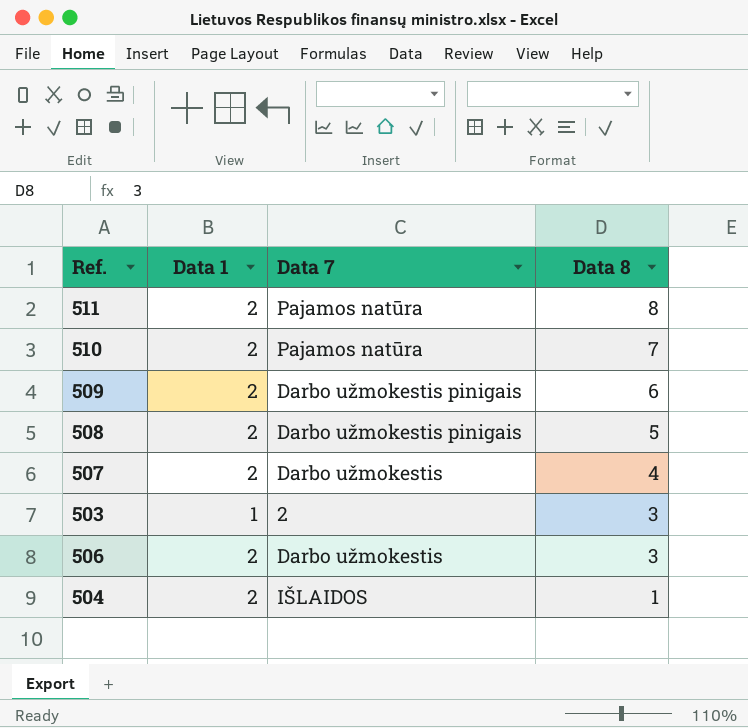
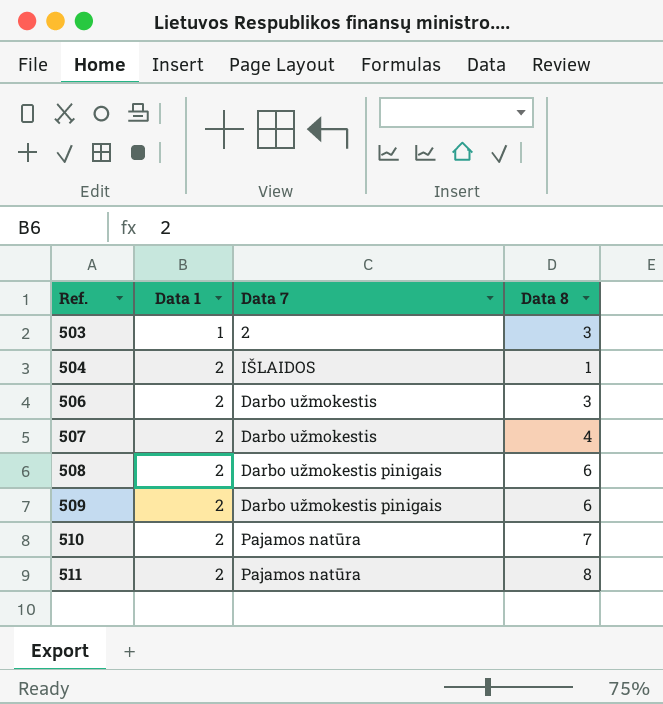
row order: Data 8 descending -> Ref. ascending
508 | Data 8: 5 -> 6

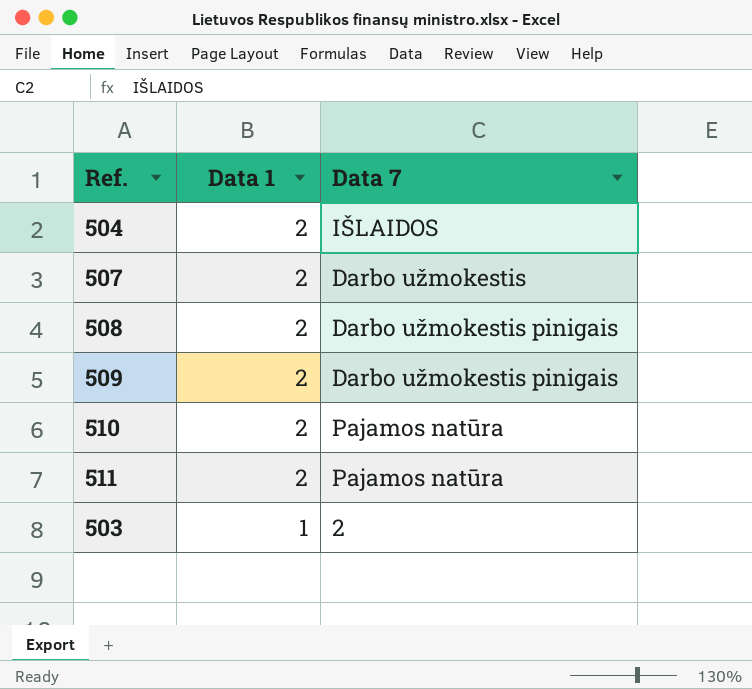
row order: Ref. ascending -> Data 1 descending
column Data 8 | position: 4 -> none
row 506: 2 | Darbo užmokestis | 3 -> none

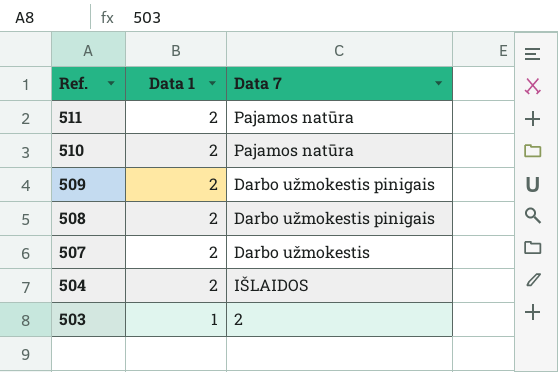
row order: Data 1 descending -> Ref. descending

